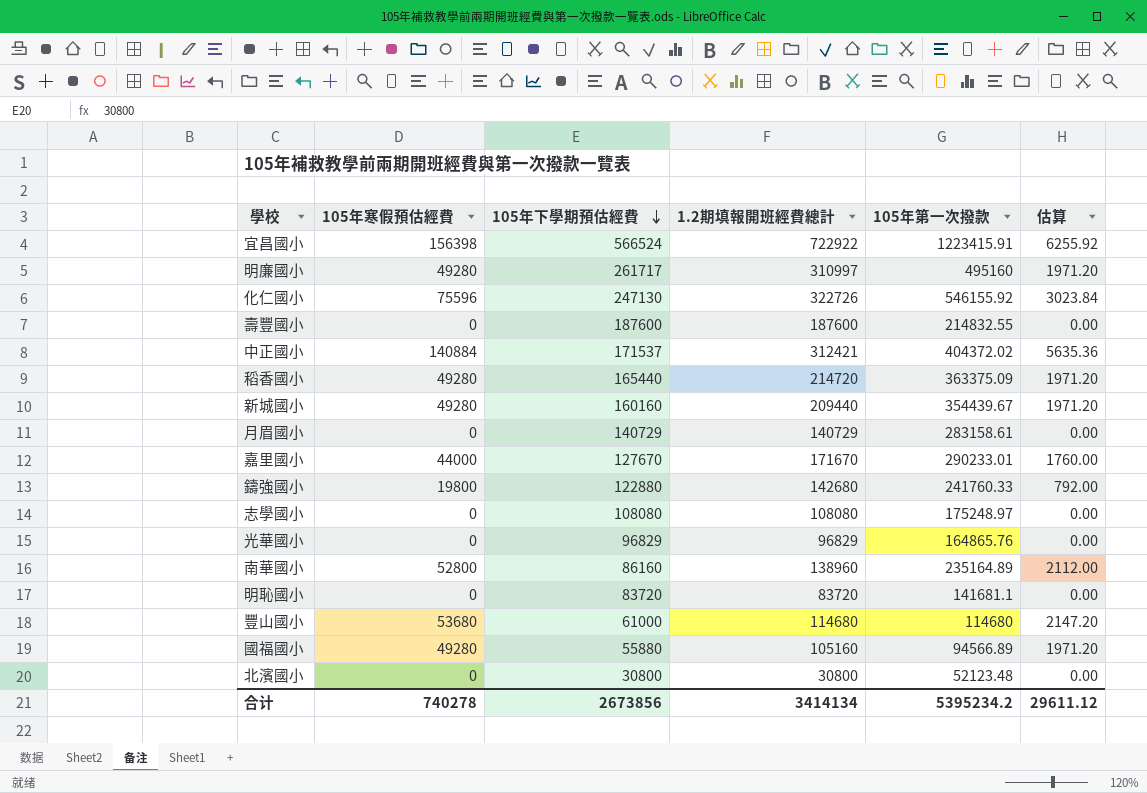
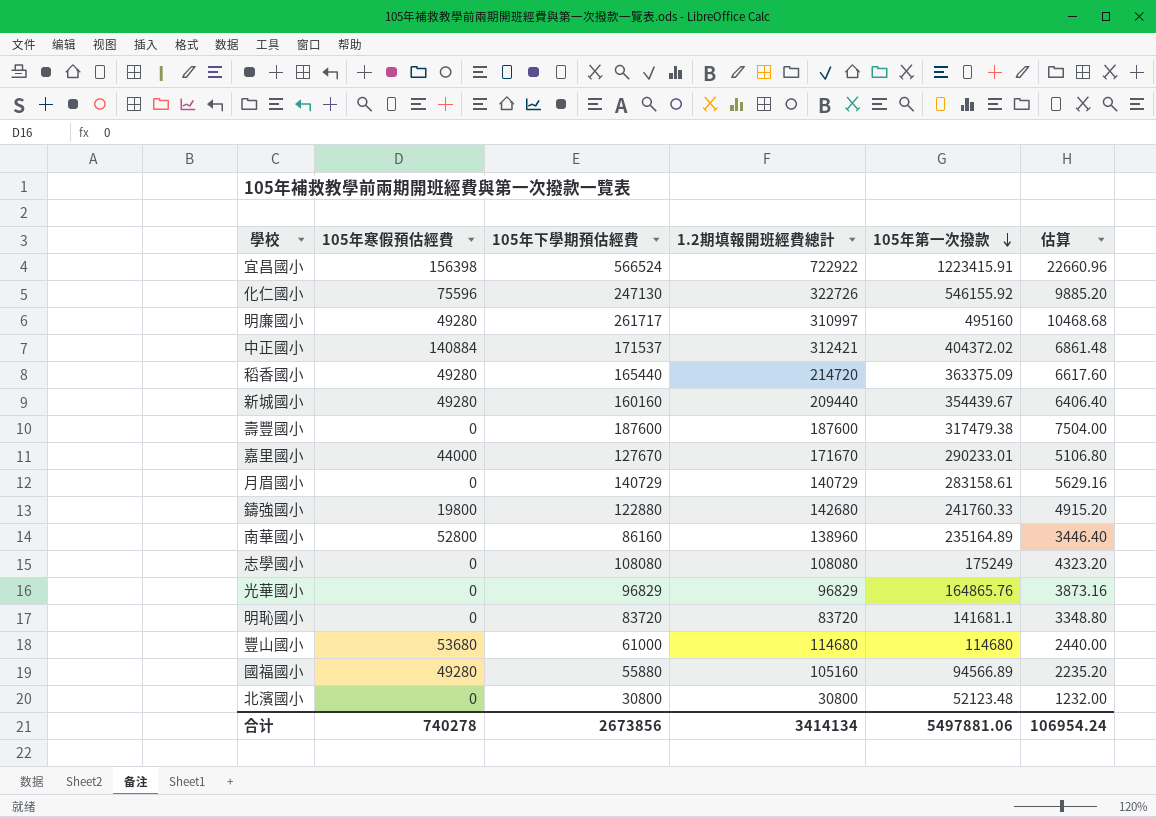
row order: 105年下學期預估經費 descending -> 105年第一次撥款 descending
column 估算 | formula: [105年寒假預估經費] * 0.04 -> [105年下學期預估經費] * 0.04
壽豐國小 | 105年第一次撥款: 214832.55 -> 317479.38
志學國小 | 105年第一次撥款: 175248.97 -> 175249
合计 | 105年第一次撥款: 5395234.2 -> 5497881.06
合计 | 估算: 29611.12 -> 106954.24

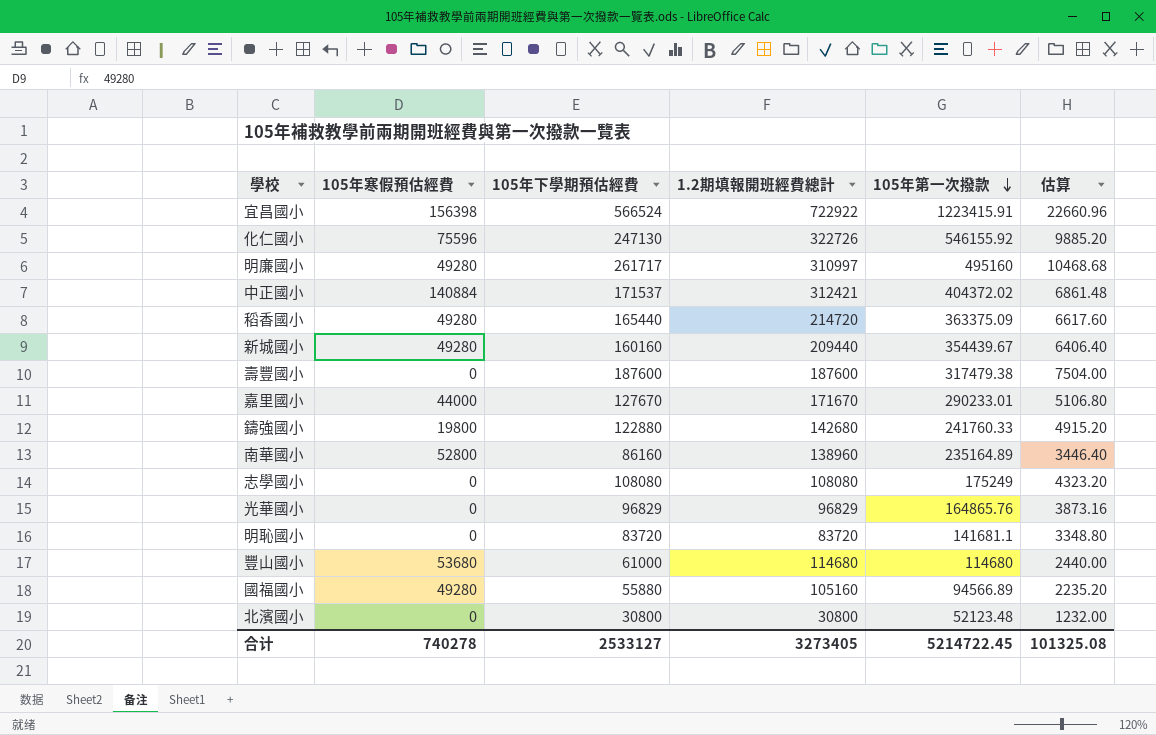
row 月眉國小: 0 | 140729 | 140729 | 283158.61 | 5629.16 -> none
合计 | 105年下學期預估經費: 2673856 -> 2533127
合计 | 1.2期填報開班經費總計: 3414134 -> 3273405
合计 | 105年第一次撥款: 5497881.06 -> 5214722.45
合计 | 估算: 106954.24 -> 101325.08

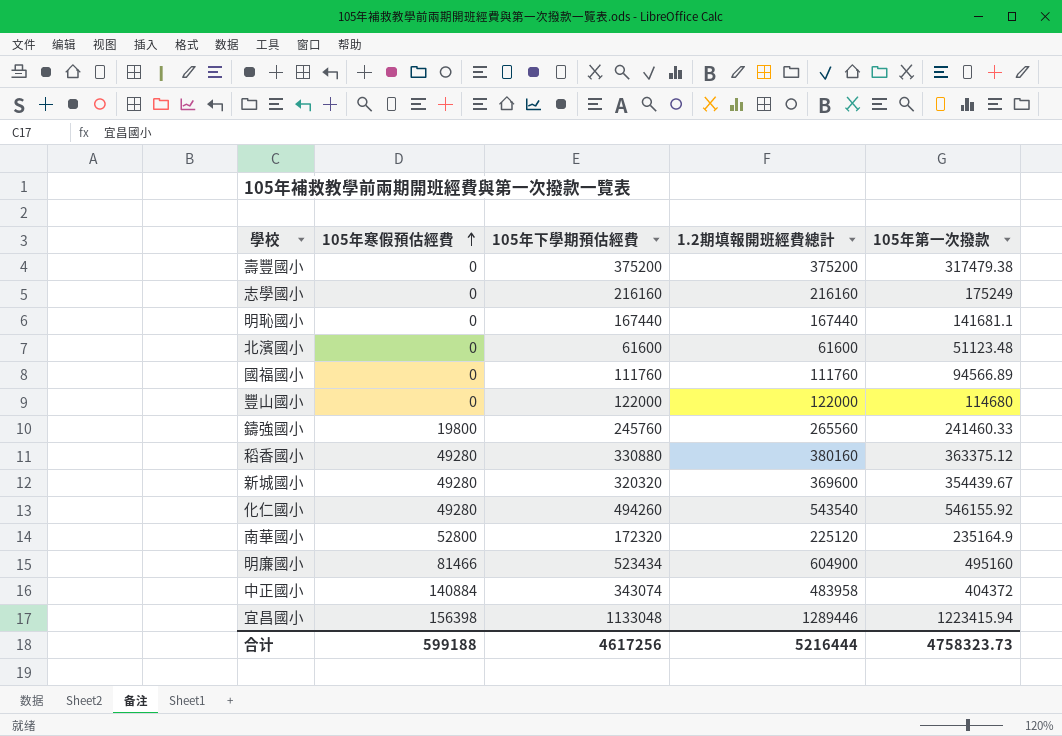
row order: 105年第一次撥款 descending -> 105年寒假預估經費 ascending
column 估算 | formula: [105年下學期預估經費] * 0.04 -> none
row 嘉里國小: 44000 | 127670 | 171670 | 290233.01 | 5106.80 -> none
row 光華國小: 0 | 96829 | 96829 | 164865.76 | 3873.16 -> none
壽豐國小 | 105年下學期預估經費: 187600 -> 375200
壽豐國小 | 1.2期填報開班經費總計: 187600 -> 375200
志學國小 | 105年下學期預估經費: 108080 -> 216160
志學國小 | 1.2期填報開班經費總計: 108080 -> 216160
明恥國小 | 105年下學期預估經費: 83720 -> 167440
明恥國小 | 1.2期填報開班經費總計: 83720 -> 167440
北濱國小 | 105年下學期預估經費: 30800 -> 61600
北濱國小 | 1.2期填報開班經費總計: 30800 -> 61600
北濱國小 | 105年第一次撥款: 52123.48 -> 51123.48
國福國小 | 105年寒假預估經費: 49280 -> 0
國福國小 | 105年下學期預估經費: 55880 -> 111760
國福國小 | 1.2期填報開班經費總計: 105160 -> 111760
豐山國小 | 105年寒假預估經費: 53680 -> 0
豐山國小 | 105年下學期預估經費: 61000 -> 122000
豐山國小 | 1.2期填報開班經費總計: 114680 -> 122000
鑄強國小 | 105年下學期預估經費: 122880 -> 245760
鑄強國小 | 1.2期填報開班經費總計: 142680 -> 265560
鑄強國小 | 105年第一次撥款: 241760.33 -> 241460.33
稻香國小 | 105年下學期預估經費: 165440 -> 330880
稻香國小 | 1.2期填報開班經費總計: 214720 -> 380160
稻香國小 | 105年第一次撥款: 363375.09 -> 363375.12
新城國小 | 105年下學期預估經費: 160160 -> 320320
新城國小 | 1.2期填報開班經費總計: 209440 -> 369600
化仁國小 | 105年寒假預估經費: 75596 -> 49280
化仁國小 | 105年下學期預估經費: 247130 -> 494260
化仁國小 | 1.2期填報開班經費總計: 322726 -> 543540
南華國小 | 105年下學期預估經費: 86160 -> 172320
南華國小 | 1.2期填報開班經費總計: 138960 -> 225120
南華國小 | 105年第一次撥款: 235164.89 -> 235164.9
明廉國小 | 105年寒假預估經費: 49280 -> 81466
明廉國小 | 105年下學期預估經費: 261717 -> 523434
明廉國小 | 1.2期填報開班經費總計: 310997 -> 604900
中正國小 | 105年下學期預估經費: 171537 -> 343074
中正國小 | 1.2期填報開班經費總計: 312421 -> 483958
中正國小 | 105年第一次撥款: 404372.02 -> 404372
宜昌國小 | 105年下學期預估經費: 566524 -> 1133048
宜昌國小 | 1.2期填報開班經費總計: 722922 -> 1289446
宜昌國小 | 105年第一次撥款: 1223415.91 -> 1223415.94
合计 | 105年寒假預估經費: 740278 -> 599188
合计 | 105年下學期預估經費: 2533127 -> 4617256
合计 | 1.2期填報開班經費總計: 3273405 -> 5216444
合计 | 105年第一次撥款: 5214722.45 -> 4758323.73

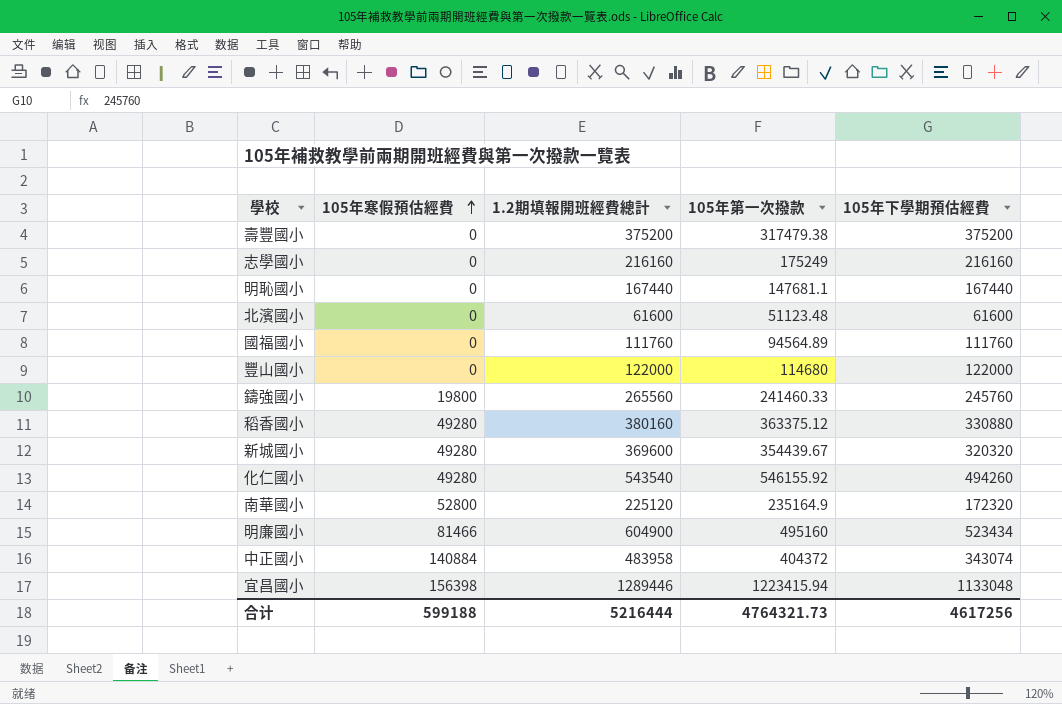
column 105年下學期預估經費 | position: 3 -> 5
明恥國小 | 105年第一次撥款: 141681.1 -> 147681.1
國福國小 | 105年第一次撥款: 94566.89 -> 94564.89
合计 | 105年第一次撥款: 4758323.73 -> 4764321.73

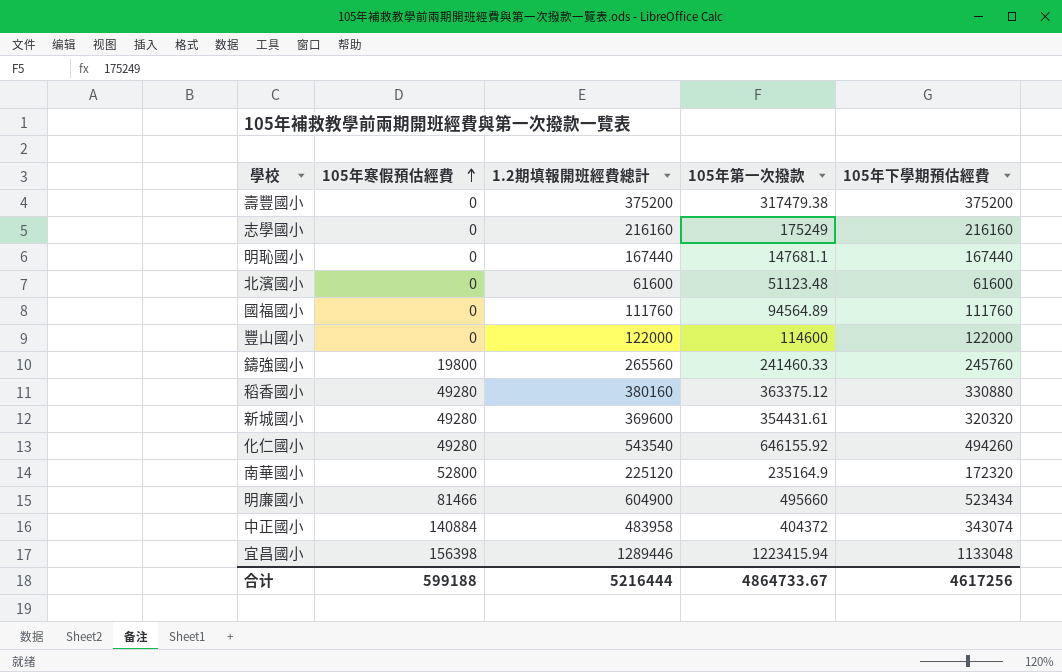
豐山國小 | 105年第一次撥款: 114680 -> 114600
新城國小 | 105年第一次撥款: 354439.67 -> 354431.61
化仁國小 | 105年第一次撥款: 546155.92 -> 646155.92
明廉國小 | 105年第一次撥款: 495160 -> 495660
合计 | 105年第一次撥款: 4764321.73 -> 4864733.67

